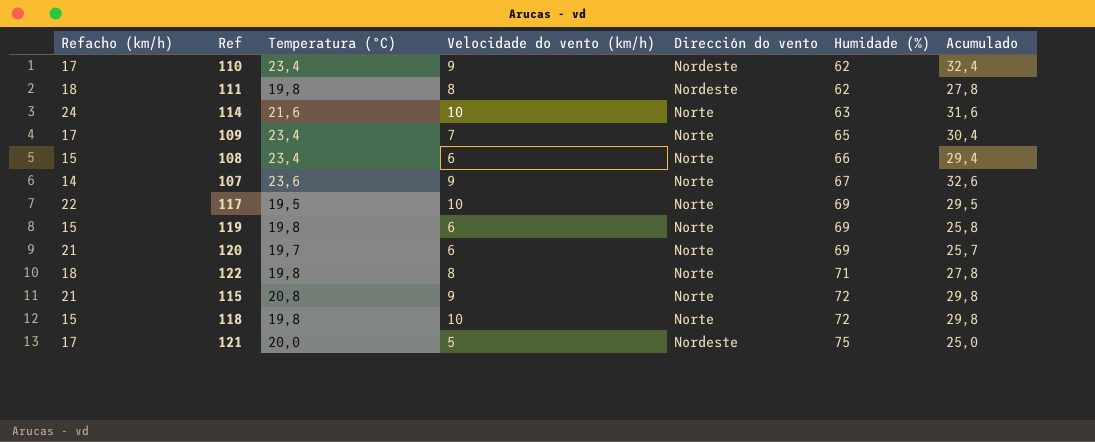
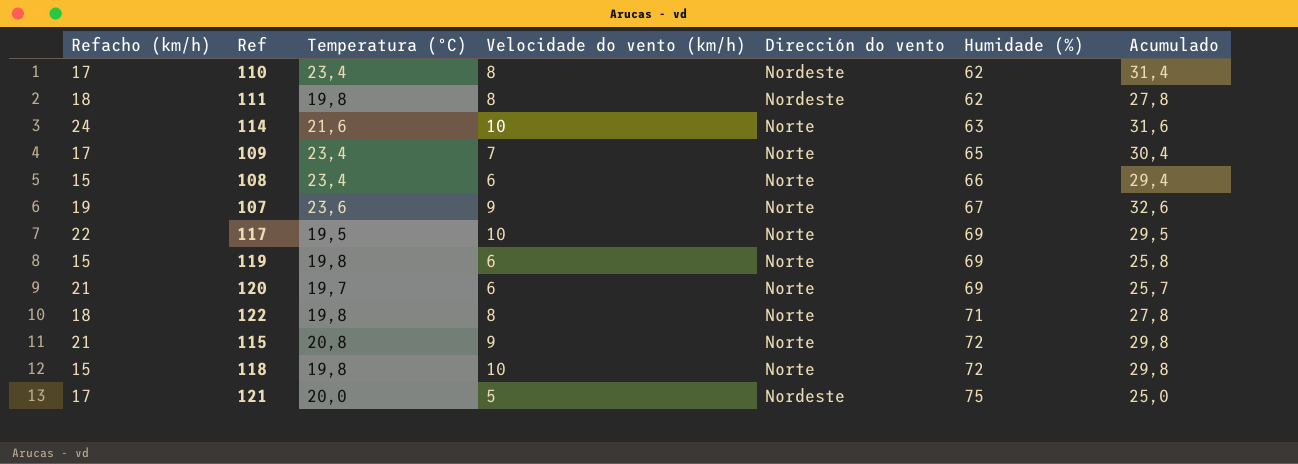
110 | Velocidade do vento (km/h): 9 -> 8
110 | Acumulado: 32,4 -> 31,4
107 | Refacho (km/h): 14 -> 19

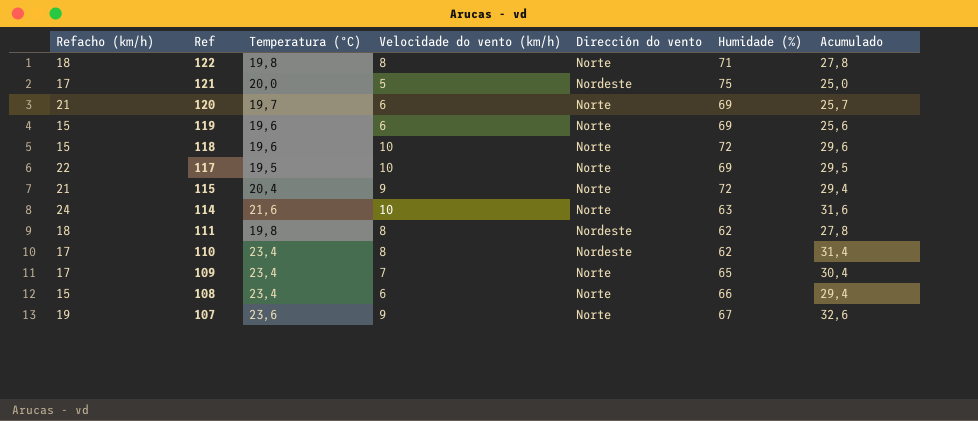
row order: Humidade (%) ascending -> Ref descending
119 | Temperatura (ºC): 19,8 -> 19,6
119 | Acumulado: 25,8 -> 25,6
118 | Temperatura (ºC): 19,8 -> 19,6
118 | Acumulado: 29,8 -> 29,6
115 | Temperatura (ºC): 20,8 -> 20,4
115 | Acumulado: 29,8 -> 29,4

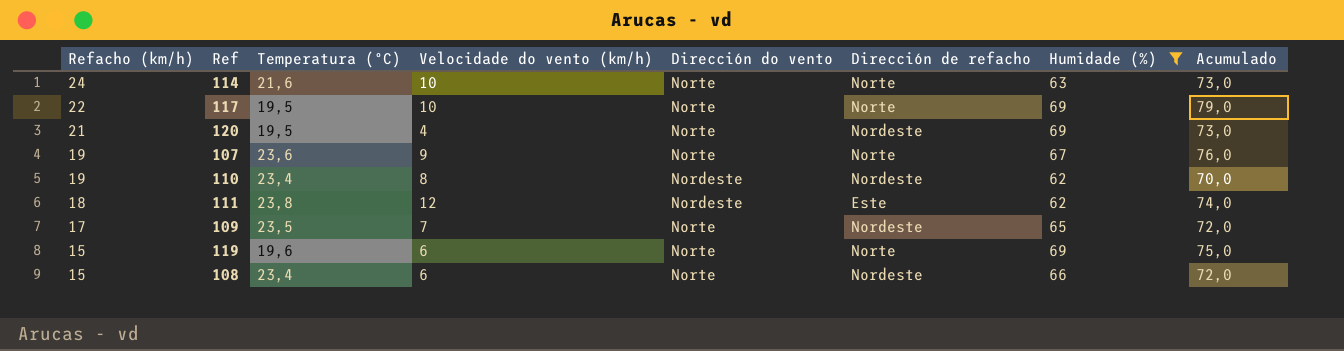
filter: none -> Humidade (%) <= 69
row order: Ref descending -> Refacho (km/h) descending
column Dirección de refacho | position: none -> 6
column Acumulado | formula: [Temperatura (ºC)] + [Velocidade do vento (km/h)] -> [Velocidade do vento (km/h)] + [Humidade (%)]
120 | Temperatura (ºC): 19,7 -> 19,5
120 | Velocidade do vento (km/h): 6 -> 4
110 | Refacho (km/h): 17 -> 19
111 | Temperatura (ºC): 19,8 -> 23,8
111 | Velocidade do vento (km/h): 8 -> 12
109 | Temperatura (ºC): 23,4 -> 23,5

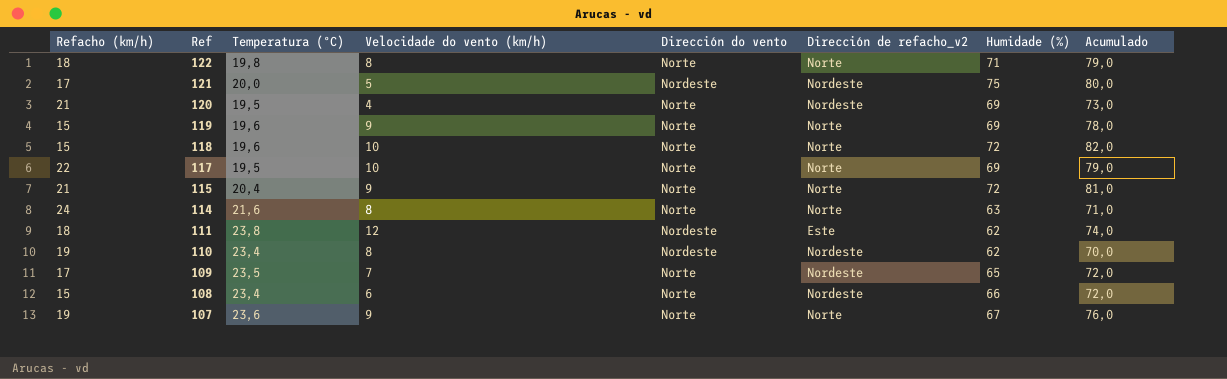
filter: Humidade (%) <= 69 -> none
row order: Refacho (km/h) descending -> Ref descending
column name: Dirección de refacho -> Dirección de refacho_v2
119 | Velocidade do vento (km/h): 6 -> 9
119 | Acumulado: 75,0 -> 78,0
114 | Velocidade do vento (km/h): 10 -> 8
114 | Acumulado: 73,0 -> 71,0

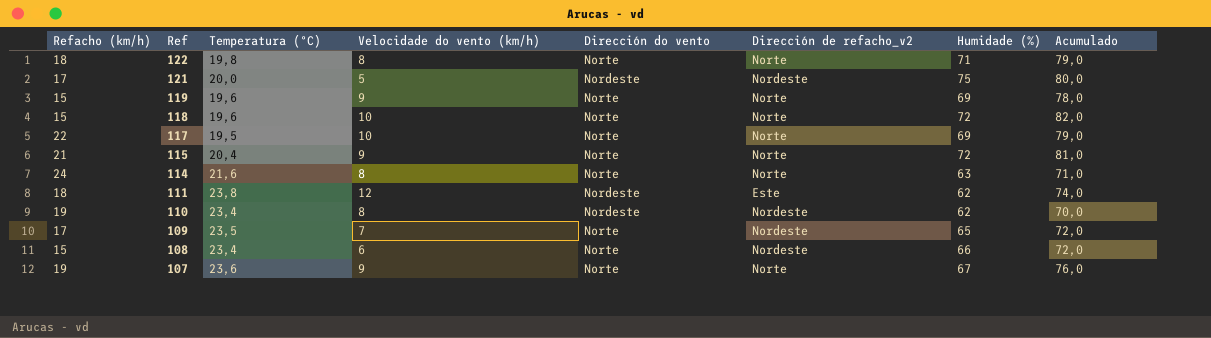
row 120: 21 | 19,5 | 4 | Norte | Nordeste | 69 | 73,0 -> none

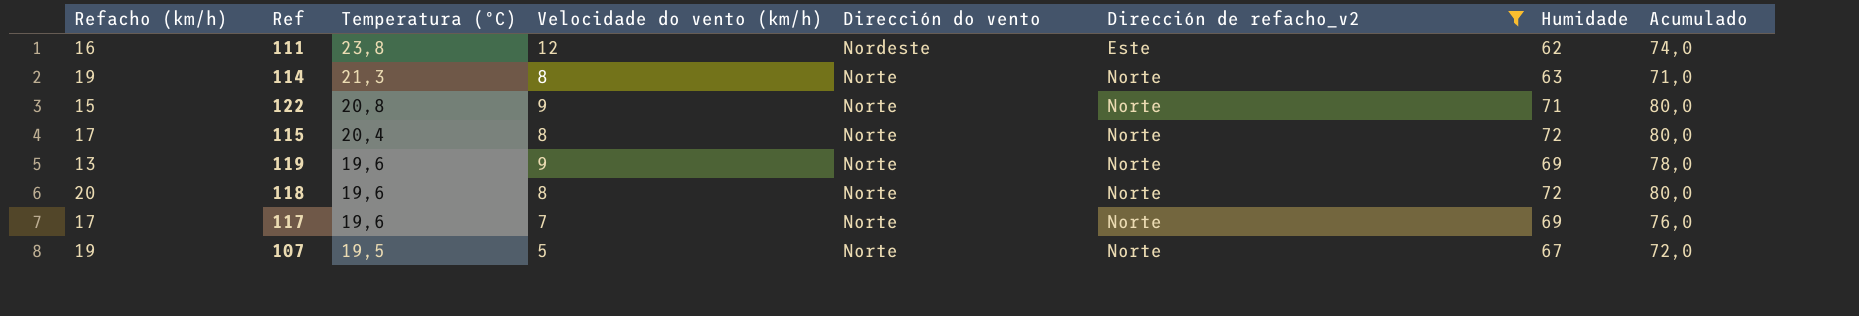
filter: none -> Dirección de refacho_v2 != Nordeste
row order: Ref descending -> Temperatura (ºC) descending
column name: Humidade (%) -> Humidade
111 | Refacho (km/h): 18 -> 16
114 | Refacho (km/h): 24 -> 19
114 | Temperatura (ºC): 21,6 -> 21,3
122 | Refacho (km/h): 18 -> 15
122 | Temperatura (ºC): 19,8 -> 20,8
122 | Velocidade do vento (km/h): 8 -> 9
122 | Acumulado: 79,0 -> 80,0
115 | Refacho (km/h): 21 -> 17
115 | Velocidade do vento (km/h): 9 -> 8
115 | Acumulado: 81,0 -> 80,0
119 | Refacho (km/h): 15 -> 13
118 | Refacho (km/h): 15 -> 20
118 | Velocidade do vento (km/h): 10 -> 8
118 | Acumulado: 82,0 -> 80,0
117 | Refacho (km/h): 22 -> 17
117 | Temperatura (ºC): 19,5 -> 19,6
117 | Velocidade do vento (km/h): 10 -> 7
117 | Acumulado: 79,0 -> 76,0
107 | Temperatura (ºC): 23,6 -> 19,5
107 | Velocidade do vento (km/h): 9 -> 5
107 | Acumulado: 76,0 -> 72,0

